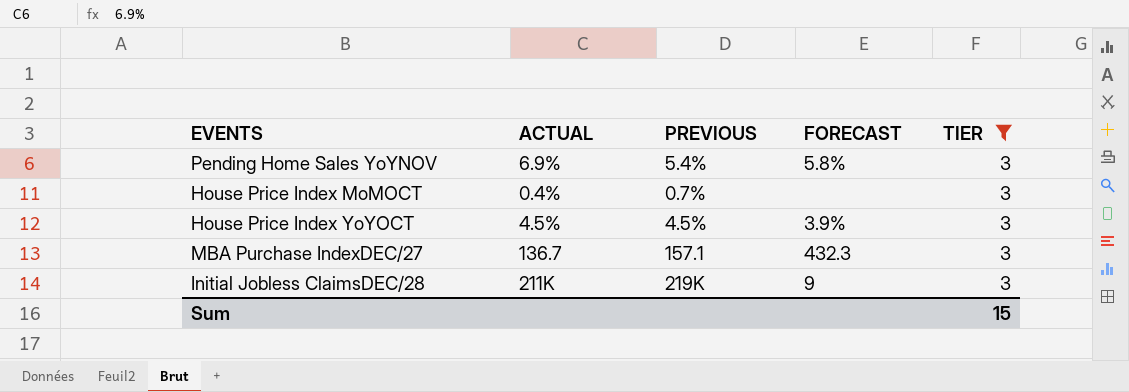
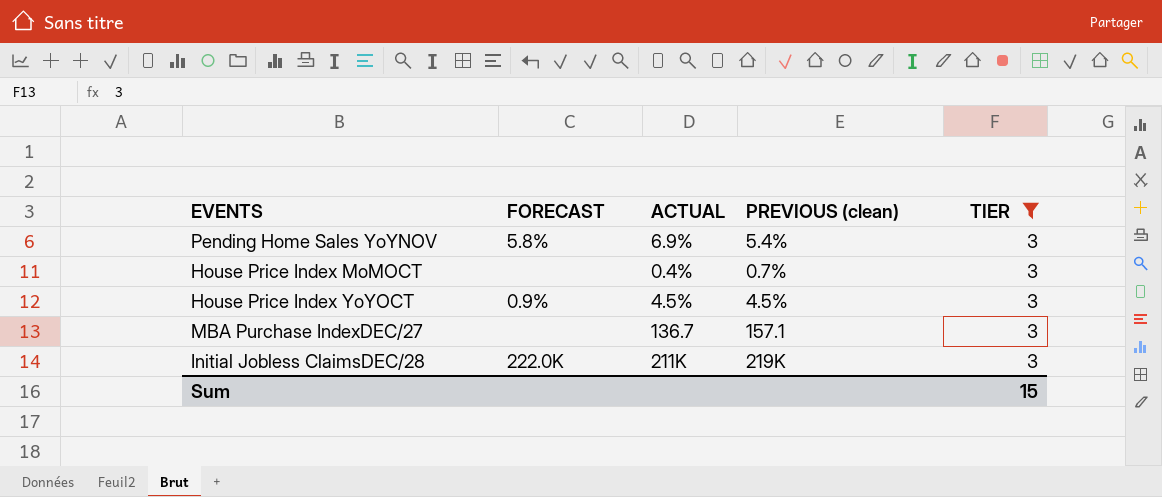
column FORECAST | position: 4 -> 2
column name: PREVIOUS -> PREVIOUS (clean)
House Price Index YoYOCT | FORECAST: 3.9% -> 0.9%
MBA Purchase IndexDEC/27 | FORECAST: 432.3 -> none
Initial Jobless ClaimsDEC/28 | FORECAST: 9 -> 222.0K

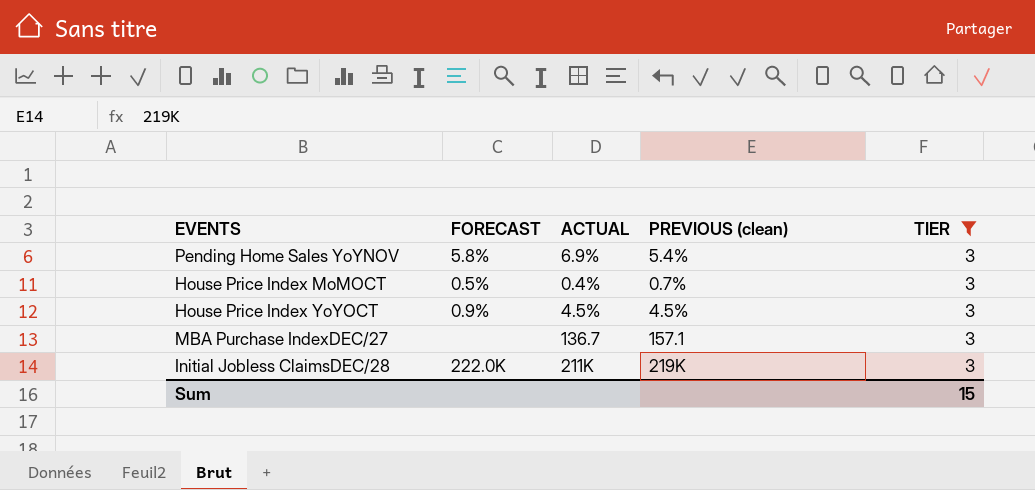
House Price Index MoMOCT | FORECAST: none -> 0.5%

